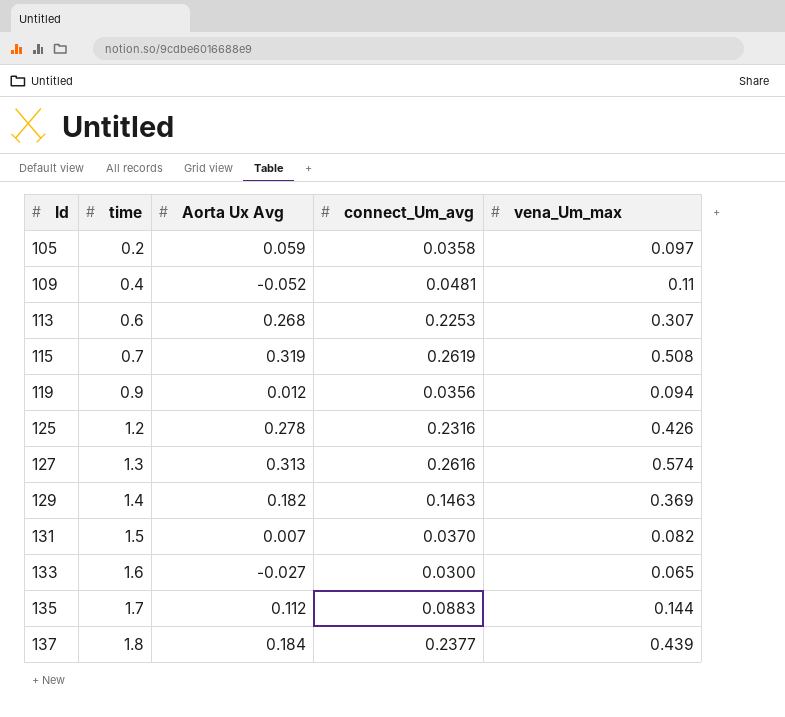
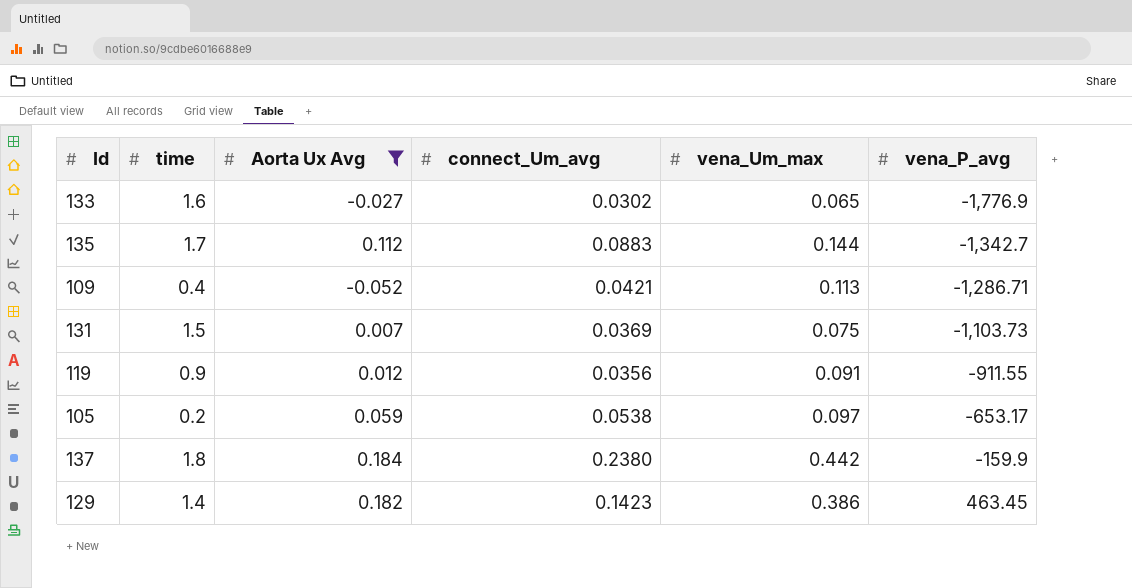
filter: none -> Aorta Ux Avg <= 0.184
row order: Id ascending -> vena_P_avg ascending
column vena_P_avg | position: none -> 6
133 | connect_Um_avg: 0.0300 -> 0.0302
109 | connect_Um_avg: 0.0481 -> 0.0421
109 | vena_Um_max: 0.11 -> 0.113
131 | connect_Um_avg: 0.0370 -> 0.0369
131 | vena_Um_max: 0.082 -> 0.075
119 | vena_Um_max: 0.094 -> 0.091
105 | connect_Um_avg: 0.0358 -> 0.0538
137 | connect_Um_avg: 0.2377 -> 0.2380
137 | vena_Um_max: 0.439 -> 0.442
129 | connect_Um_avg: 0.1463 -> 0.1423
129 | vena_Um_max: 0.369 -> 0.386

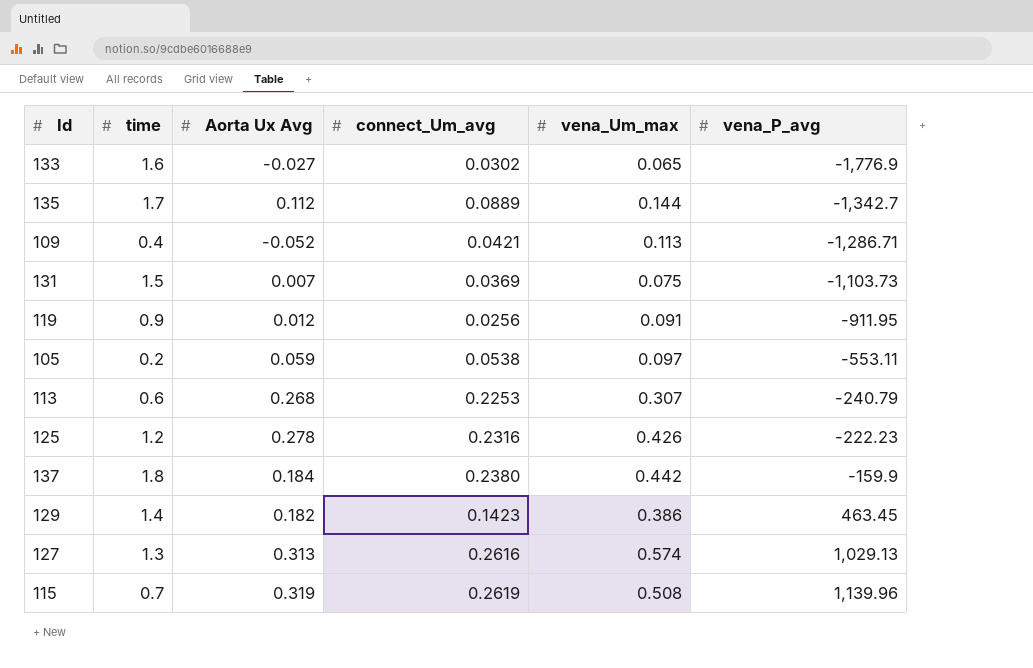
filter: Aorta Ux Avg <= 0.184 -> none
135 | connect_Um_avg: 0.0883 -> 0.0889
119 | connect_Um_avg: 0.0356 -> 0.0256
119 | vena_P_avg: -911.55 -> -911.95
105 | vena_P_avg: -653.17 -> -553.11

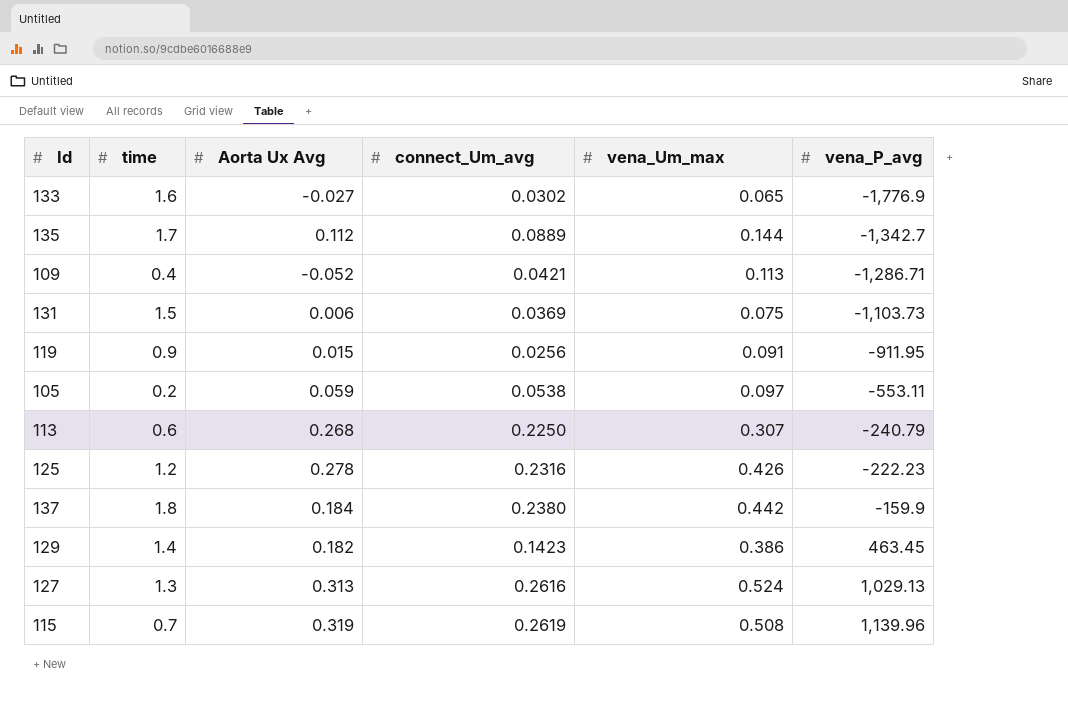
131 | Aorta Ux Avg: 0.007 -> 0.006
119 | Aorta Ux Avg: 0.012 -> 0.015
113 | connect_Um_avg: 0.2253 -> 0.2250
127 | vena_Um_max: 0.574 -> 0.524

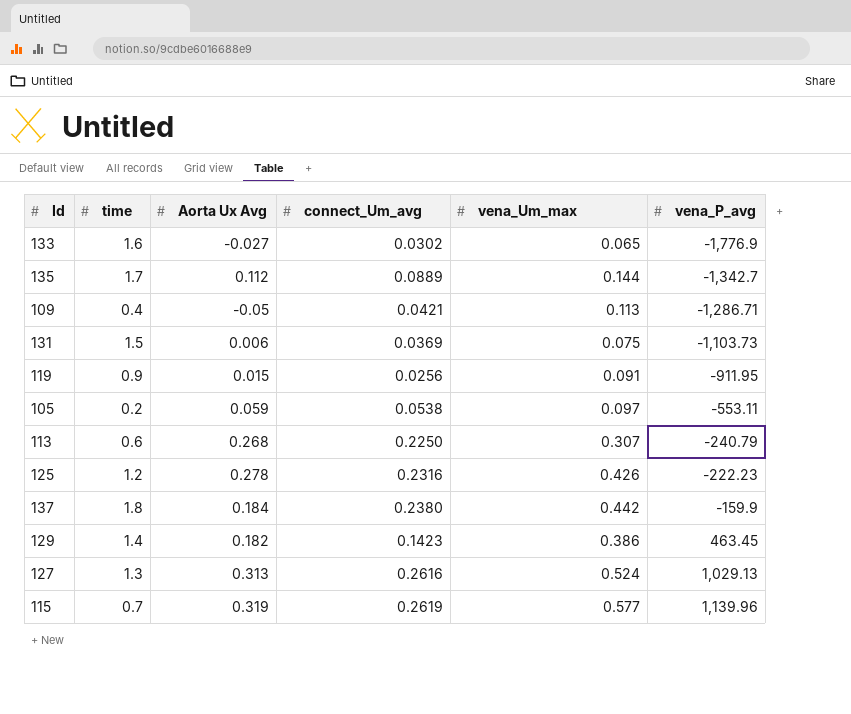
109 | Aorta Ux Avg: -0.052 -> -0.05
115 | vena_Um_max: 0.508 -> 0.577

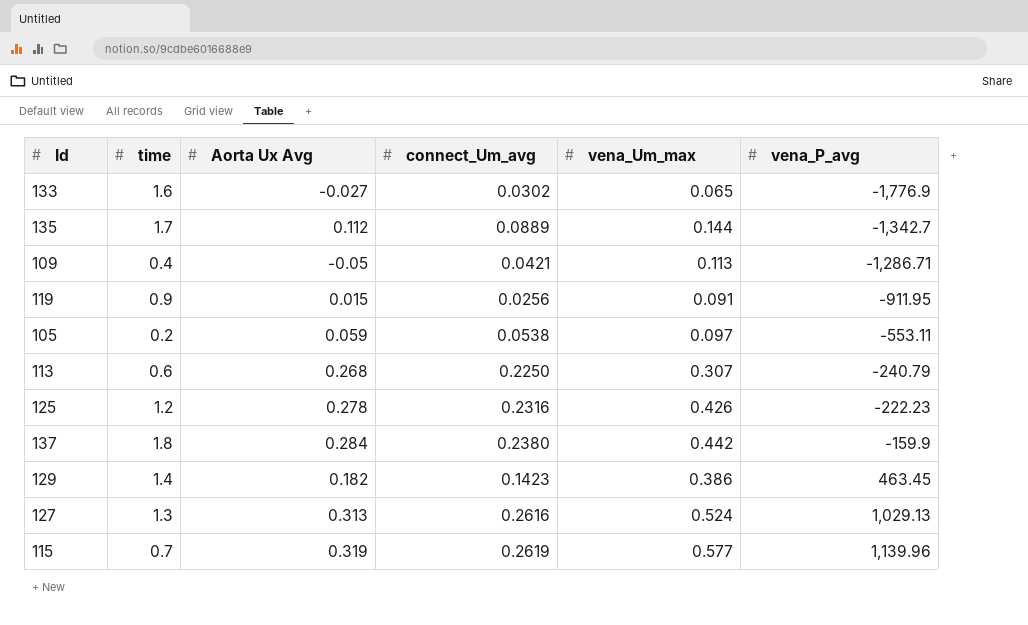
row 131: 1.5 | 0.006 | 0.0369 | 0.075 | -1,103.73 -> none
137 | Aorta Ux Avg: 0.184 -> 0.284

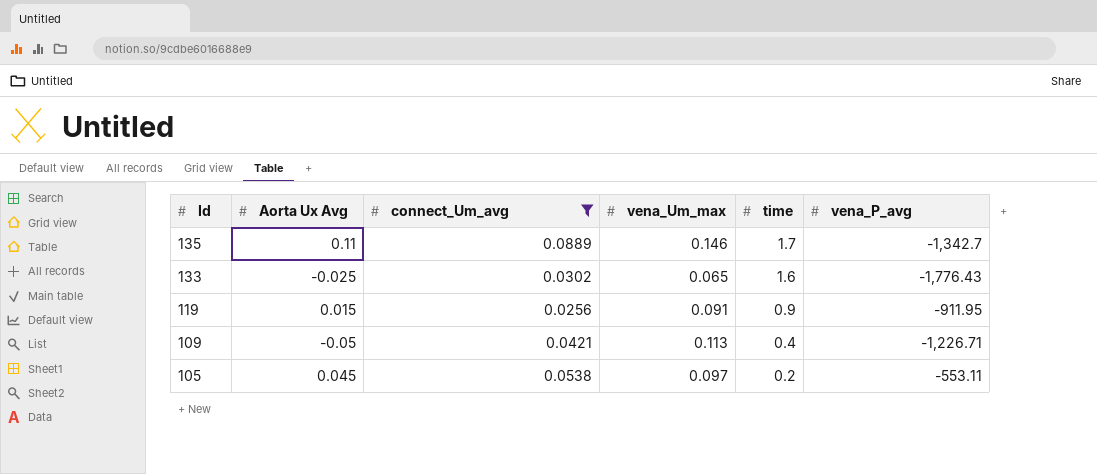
filter: none -> connect_Um_avg <= 0.0889
row order: vena_P_avg ascending -> Id descending
column time | position: 2 -> 5
135 | Aorta Ux Avg: 0.112 -> 0.11
135 | vena_Um_max: 0.144 -> 0.146
133 | Aorta Ux Avg: -0.027 -> -0.025
133 | vena_P_avg: -1,776.9 -> -1,776.43
109 | vena_P_avg: -1,286.71 -> -1,226.71
105 | Aorta Ux Avg: 0.059 -> 0.045

